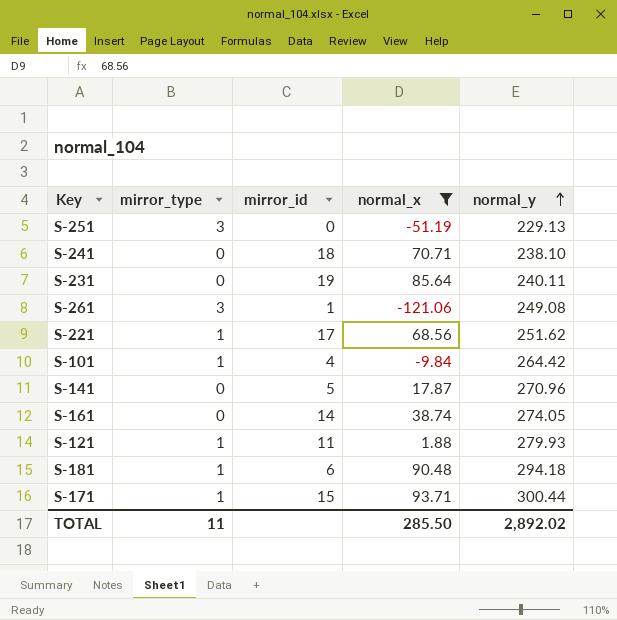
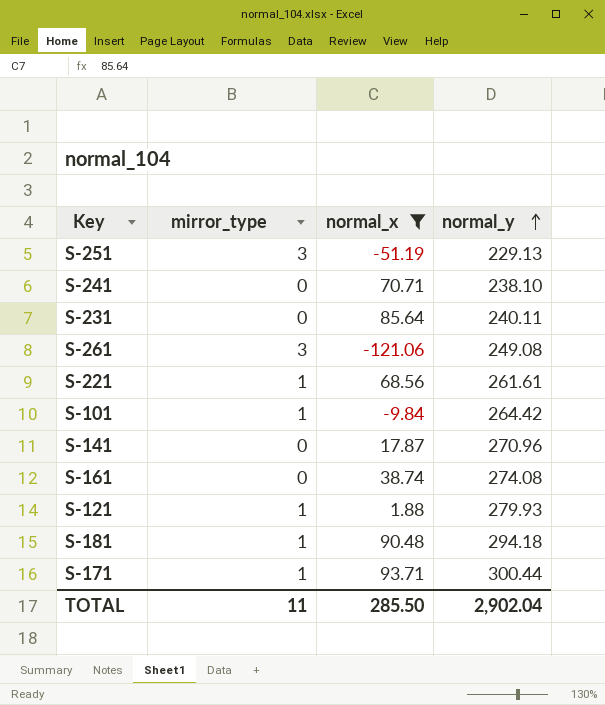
column mirror_id | position: 3 -> none
S-221 | normal_y: 251.62 -> 261.61
S-161 | normal_y: 274.05 -> 274.08
TOTAL | normal_y: 2,892.02 -> 2,902.04

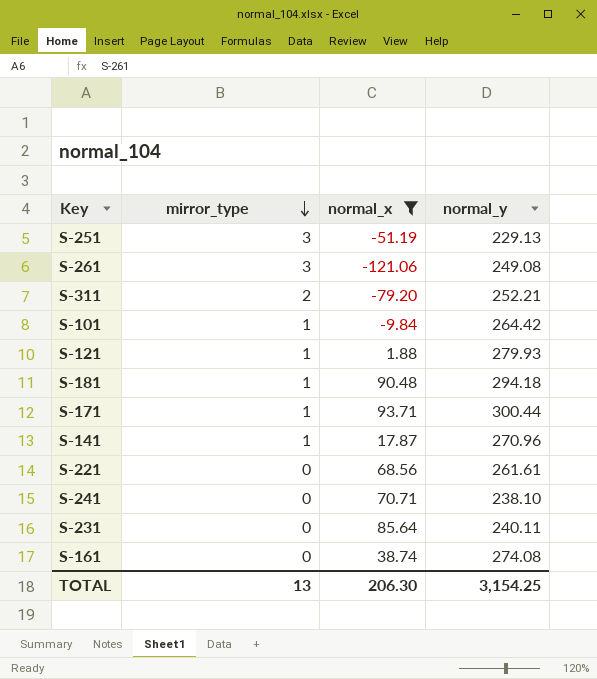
row order: normal_y ascending -> mirror_type descending
row S-311: none -> 2 | -79.20 | 252.21
S-141 | mirror_type: 0 -> 1
S-221 | mirror_type: 1 -> 0
TOTAL | mirror_type: 11 -> 13
TOTAL | normal_x: 285.50 -> 206.30
TOTAL | normal_y: 2,902.04 -> 3,154.25

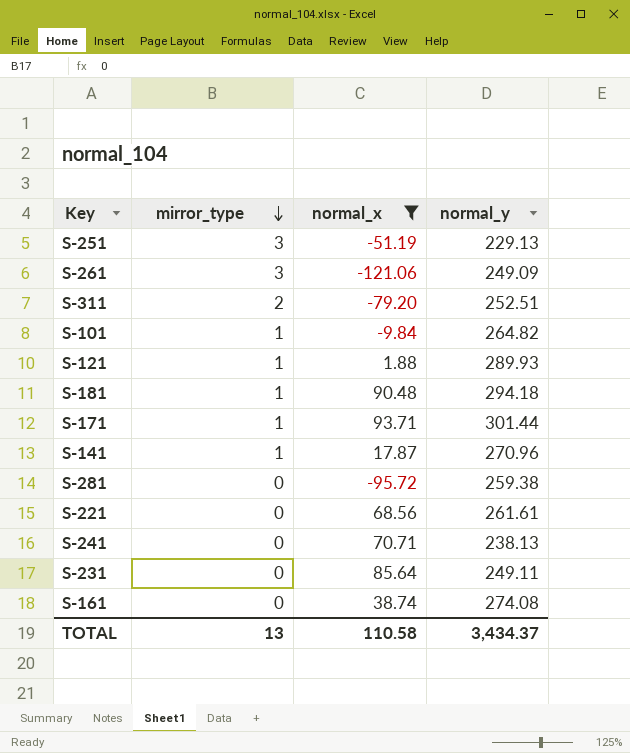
S-261 | normal_y: 249.08 -> 249.09
S-311 | normal_y: 252.21 -> 252.51
S-101 | normal_y: 264.42 -> 264.82
S-121 | normal_y: 279.93 -> 289.93
S-171 | normal_y: 300.44 -> 301.44
row S-281: none -> 0 | -95.72 | 259.38
S-241 | normal_y: 238.10 -> 238.13
S-231 | normal_y: 240.11 -> 249.11
TOTAL | normal_x: 206.30 -> 110.58
TOTAL | normal_y: 3,154.25 -> 3,434.37

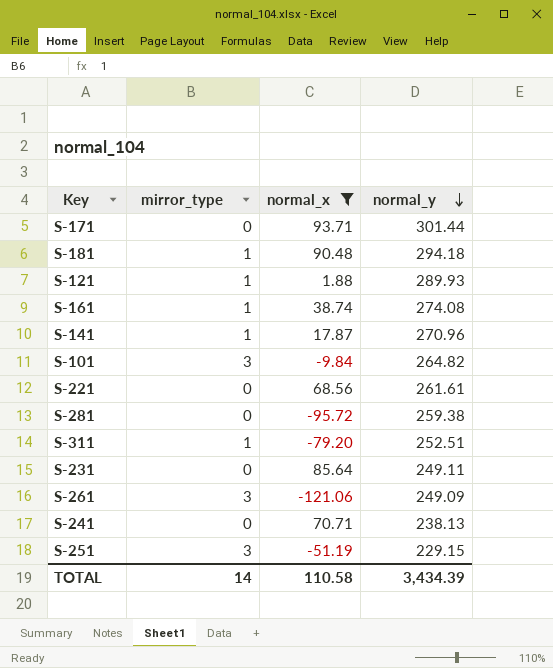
row order: mirror_type descending -> normal_y descending
S-171 | mirror_type: 1 -> 0
S-161 | mirror_type: 0 -> 1
S-101 | mirror_type: 1 -> 3
S-311 | mirror_type: 2 -> 1
S-251 | normal_y: 229.13 -> 229.15
TOTAL | mirror_type: 13 -> 14
TOTAL | normal_y: 3,434.37 -> 3,434.39

